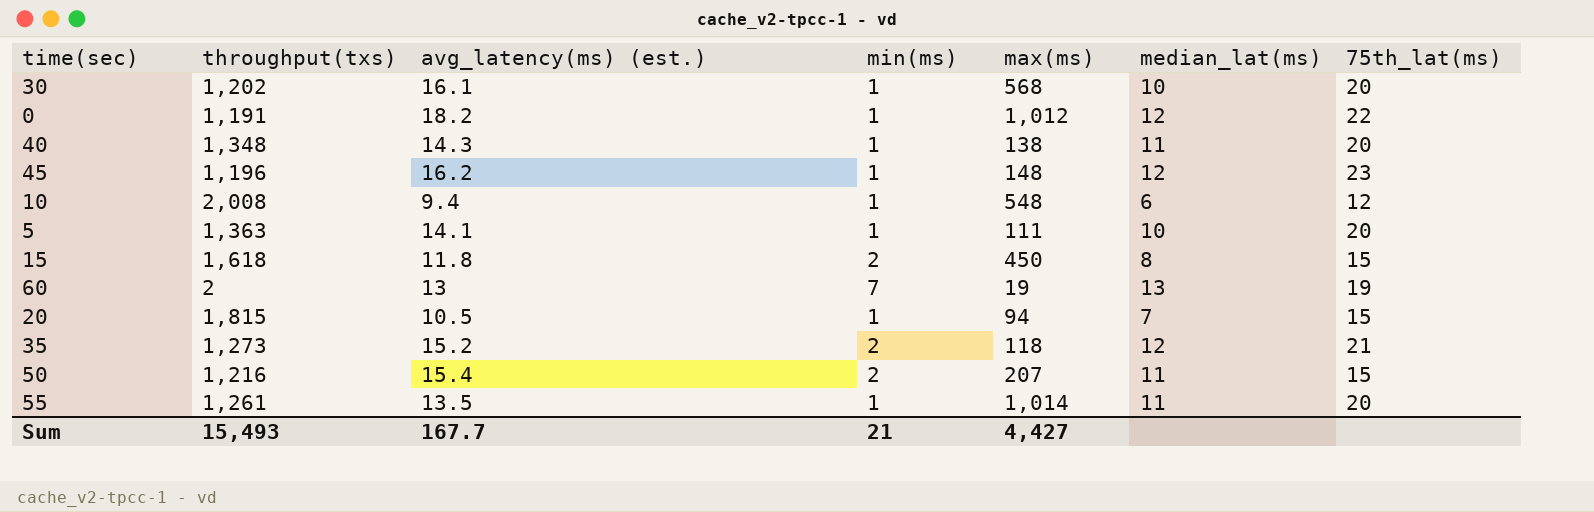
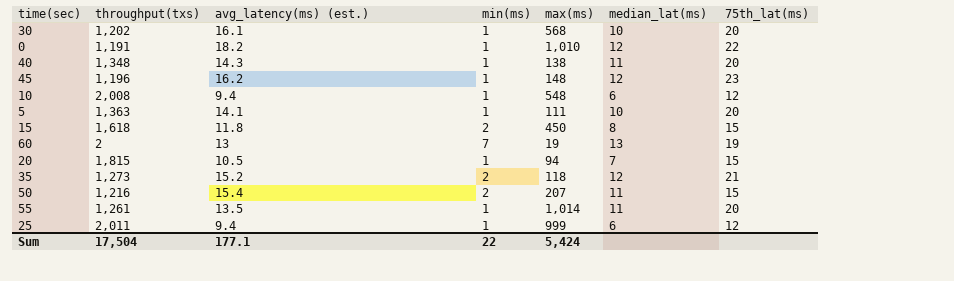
0 | max(ms): 1,012 -> 1,010
row 25: none -> 2,011 | 9.4 | 1 | 999 | 6 | 12
Sum | throughput(txs): 15,493 -> 17,504
Sum | avg_latency(ms) (est.): 167.7 -> 177.1
Sum | min(ms): 21 -> 22
Sum | max(ms): 4,427 -> 5,424

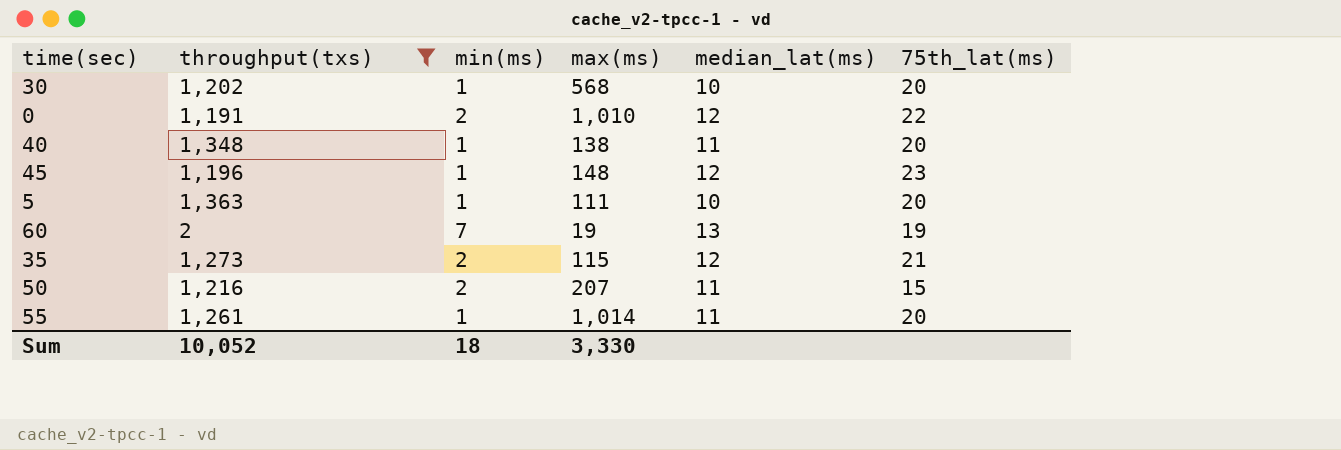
filter: none -> throughput(txs) <= 1,363
column avg_latency(ms) (est.) | position: 3 -> none
0 | min(ms): 1 -> 2
35 | max(ms): 118 -> 115
Sum | throughput(txs): 17,504 -> 10,052
Sum | min(ms): 22 -> 18
Sum | max(ms): 5,424 -> 3,330

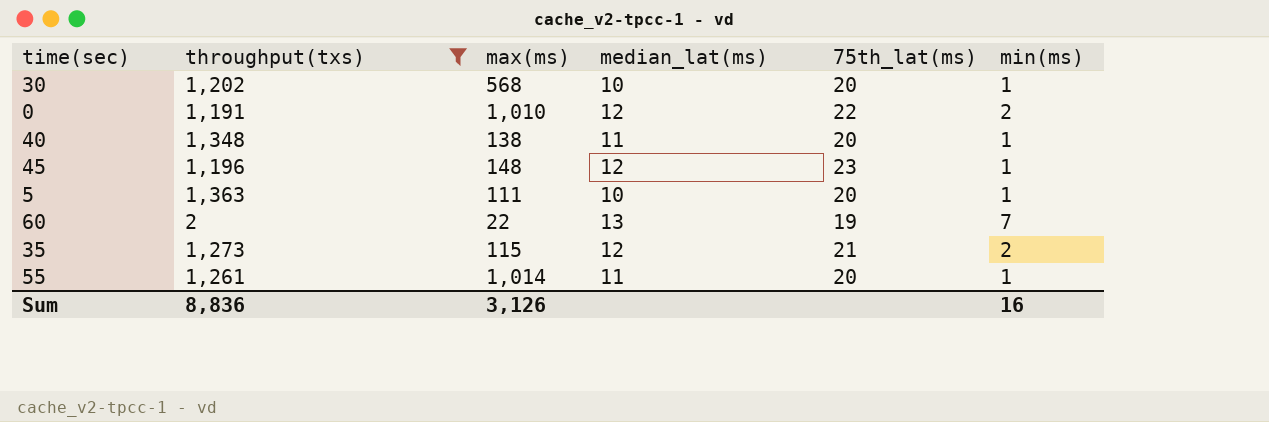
column min(ms) | position: 3 -> 6
row 50: 1,216 | 2 | 207 | 11 | 15 -> none
60 | max(ms): 19 -> 22
Sum | throughput(txs): 10,052 -> 8,836
Sum | max(ms): 3,330 -> 3,126
Sum | min(ms): 18 -> 16

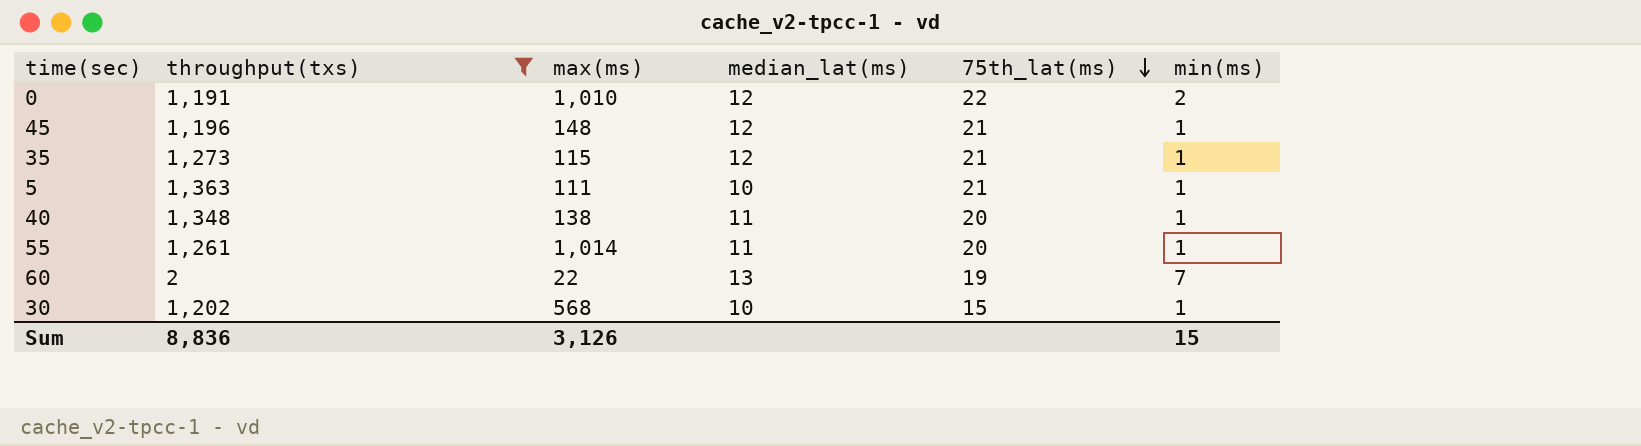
row order: none -> 75th_lat(ms) descending
45 | 75th_lat(ms): 23 -> 21
35 | min(ms): 2 -> 1
5 | 75th_lat(ms): 20 -> 21
30 | 75th_lat(ms): 20 -> 15
Sum | min(ms): 16 -> 15

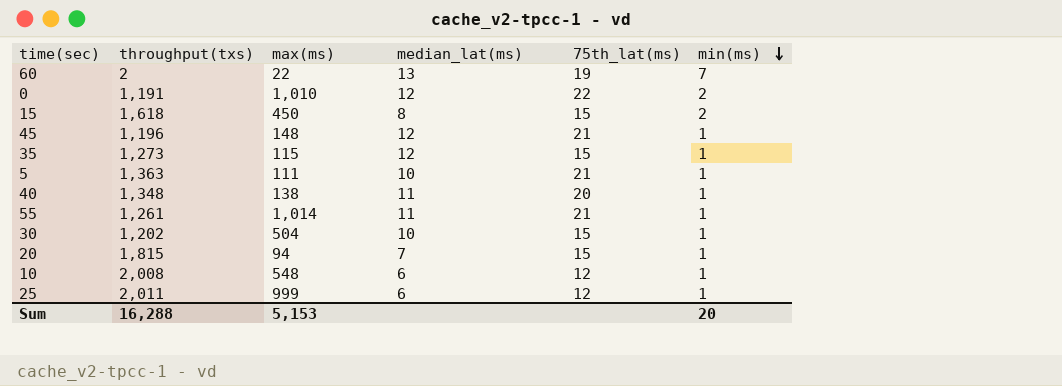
filter: throughput(txs) <= 1,363 -> none
row order: 75th_lat(ms) descending -> min(ms) descending
35 | 75th_lat(ms): 21 -> 15
55 | 75th_lat(ms): 20 -> 21
30 | max(ms): 568 -> 504
Sum | throughput(txs): 8,836 -> 16,288
Sum | max(ms): 3,126 -> 5,153
Sum | min(ms): 15 -> 20

